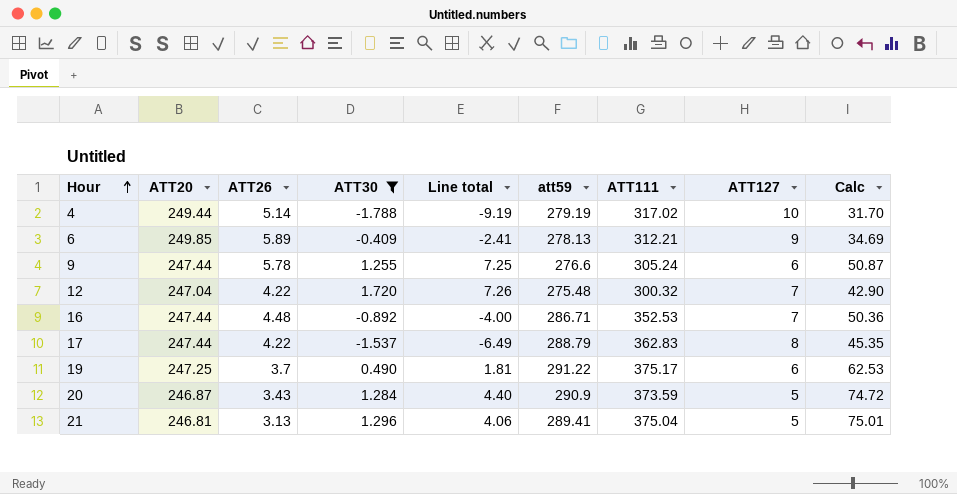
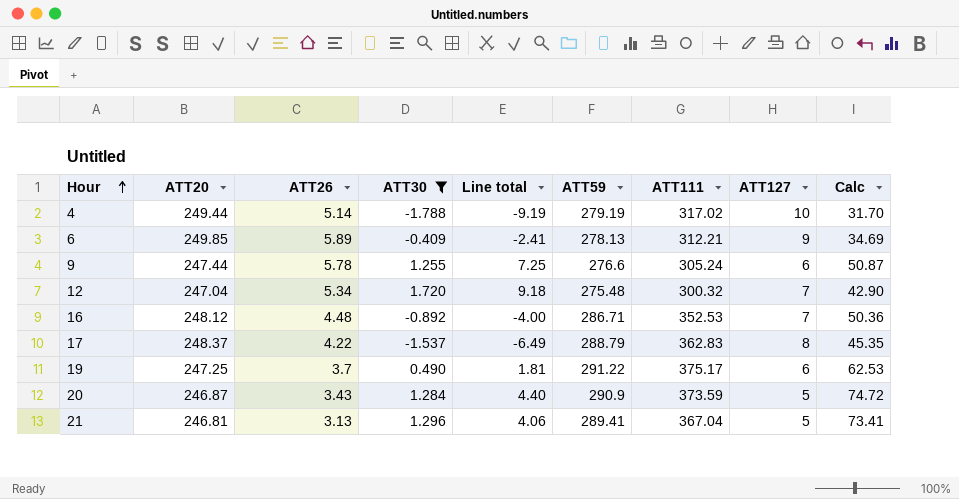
column name: att59 -> ATT59
12 | ATT26: 4.22 -> 5.34
12 | Line total: 7.26 -> 9.18
16 | ATT20: 247.44 -> 248.12
17 | ATT20: 247.44 -> 248.37
21 | ATT111: 375.04 -> 367.04
21 | Calc: 75.01 -> 73.41

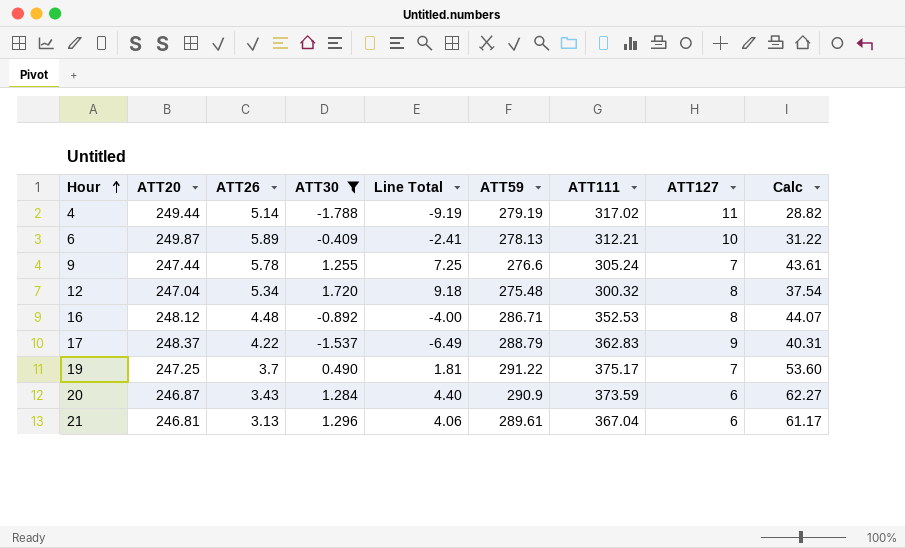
column name: Line total -> Line Total
4 | ATT127: 10 -> 11
4 | Calc: 31.70 -> 28.82
6 | ATT20: 249.85 -> 249.87
6 | ATT127: 9 -> 10
6 | Calc: 34.69 -> 31.22
9 | ATT127: 6 -> 7
9 | Calc: 50.87 -> 43.61
12 | ATT127: 7 -> 8
12 | Calc: 42.90 -> 37.54
16 | ATT127: 7 -> 8
16 | Calc: 50.36 -> 44.07
17 | ATT127: 8 -> 9
17 | Calc: 45.35 -> 40.31
19 | ATT127: 6 -> 7
19 | Calc: 62.53 -> 53.60
20 | ATT127: 5 -> 6
20 | Calc: 74.72 -> 62.27
21 | ATT59: 289.41 -> 289.61
21 | ATT127: 5 -> 6
21 | Calc: 73.41 -> 61.17

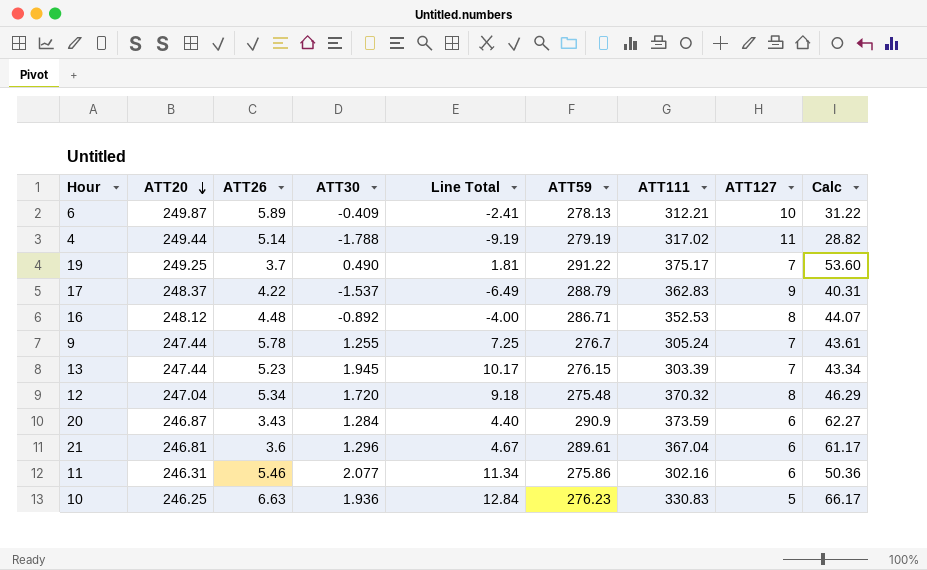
filter: ATT30 <= 1.720 -> none
row order: Hour ascending -> ATT20 descending
19 | ATT20: 247.25 -> 249.25
9 | ATT59: 276.6 -> 276.7
12 | ATT111: 300.32 -> 370.32
12 | Calc: 37.54 -> 46.29
21 | ATT26: 3.13 -> 3.6
21 | Line Total: 4.06 -> 4.67

